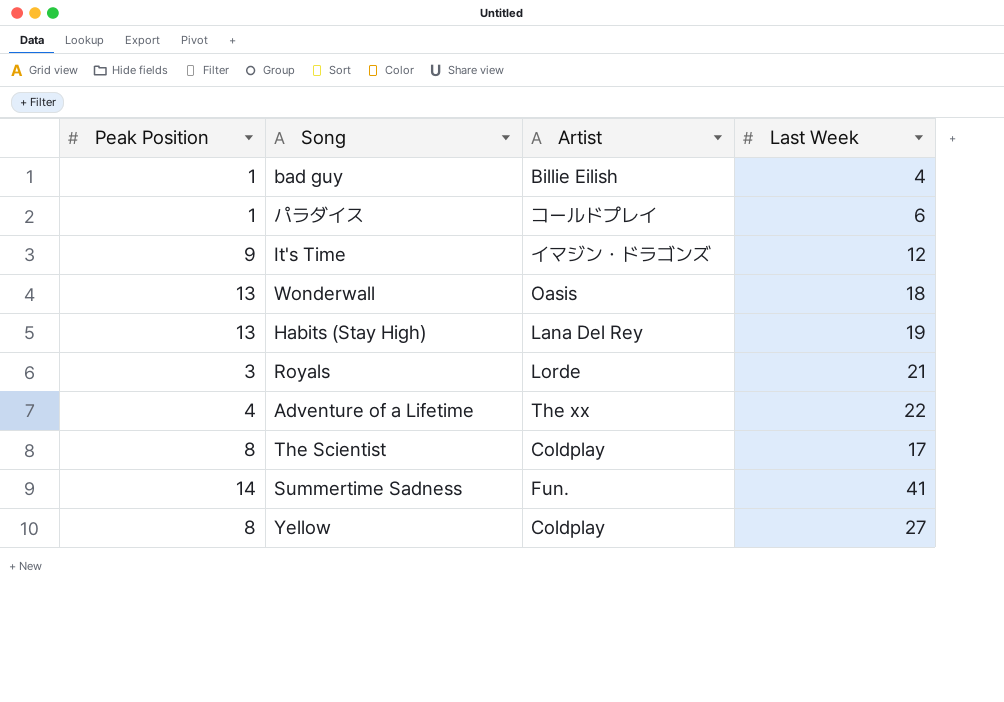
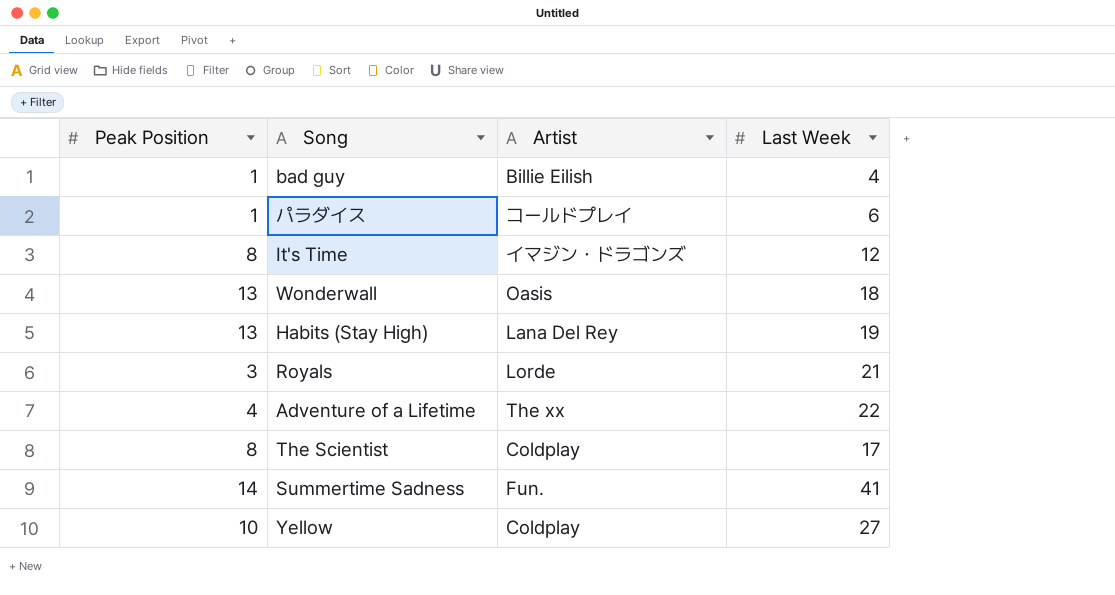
It's Time | Peak Position: 9 -> 8
Yellow | Peak Position: 8 -> 10

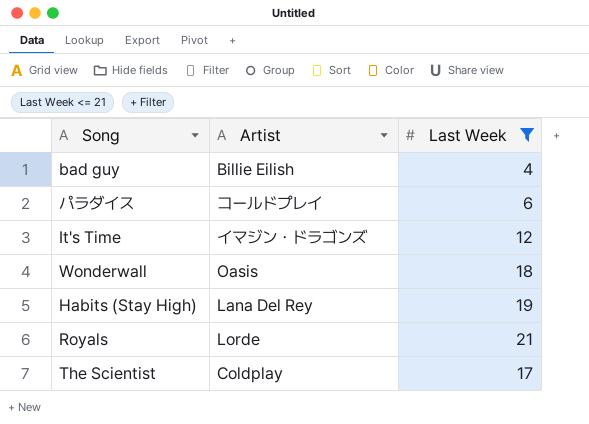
filter: none -> Last Week <= 21
column Peak Position | position: 1 -> none

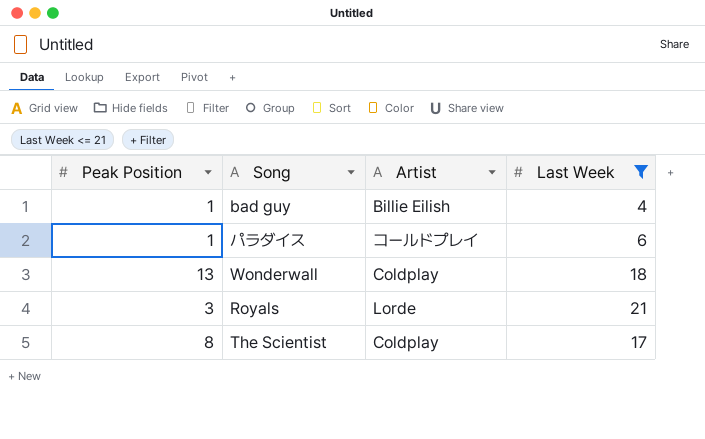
column Peak Position | position: none -> 1
row It's Time: イマジン・ドラゴンズ | 12 -> none
row Habits (Stay High): Lana Del Rey | 19 -> none
Wonderwall | Artist: Oasis -> Coldplay

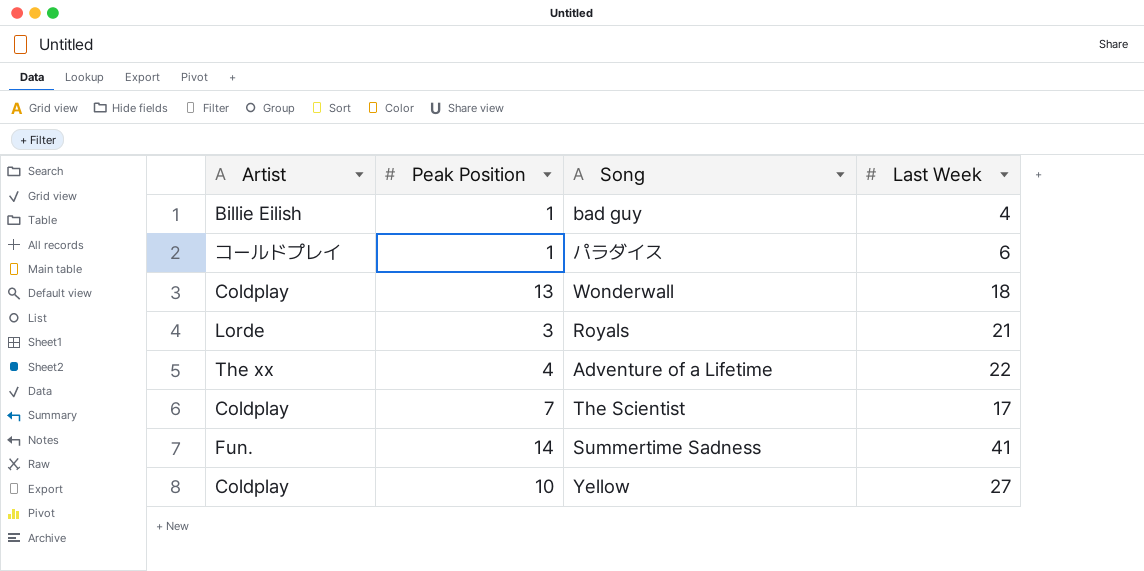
filter: Last Week <= 21 -> none
column Artist | position: 3 -> 1
The Scientist | Peak Position: 8 -> 7

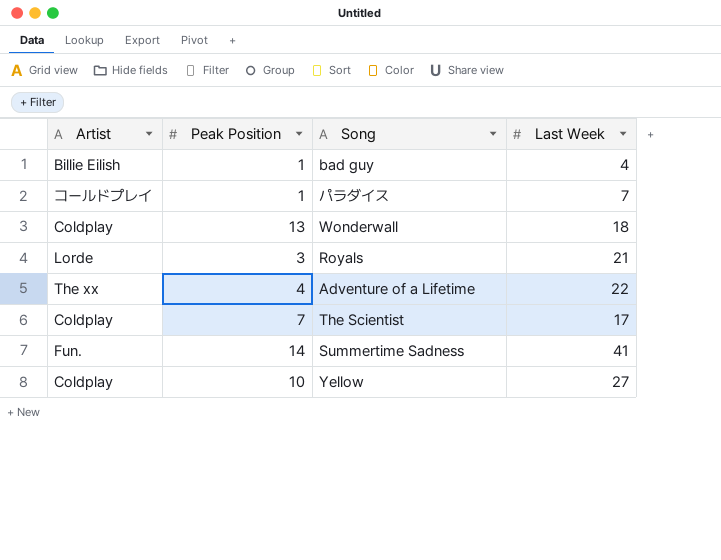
パラダイス | Last Week: 6 -> 7

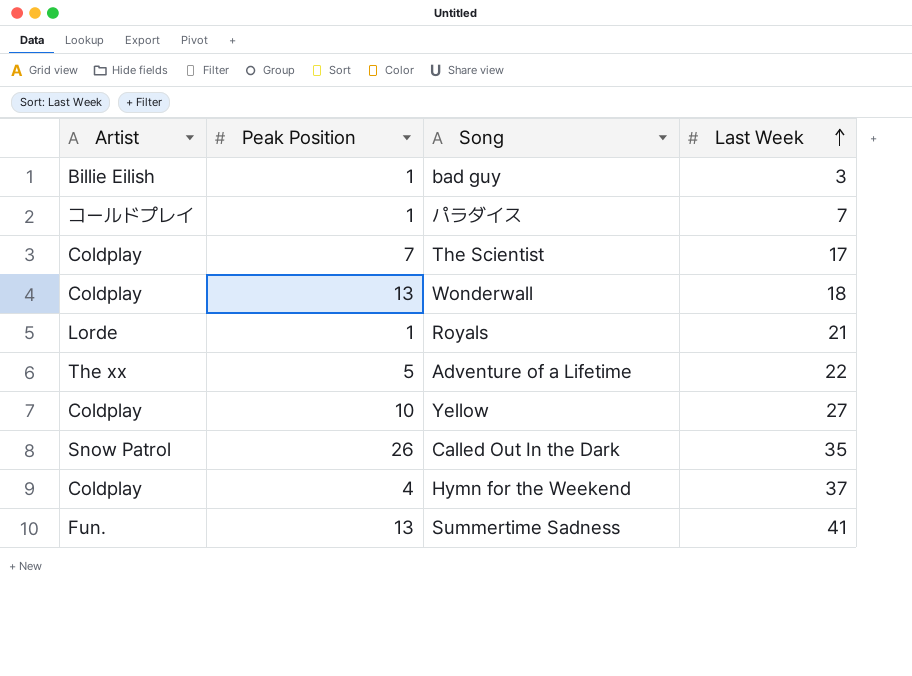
row order: none -> Last Week ascending
bad guy | Last Week: 4 -> 3
Royals | Peak Position: 3 -> 1
Adventure of a Lifetime | Peak Position: 4 -> 5
row Called Out In the Dark: none -> Snow Patrol | 26 | 35
row Hymn for the Weekend: none -> Coldplay | 4 | 37
Summertime Sadness | Peak Position: 14 -> 13

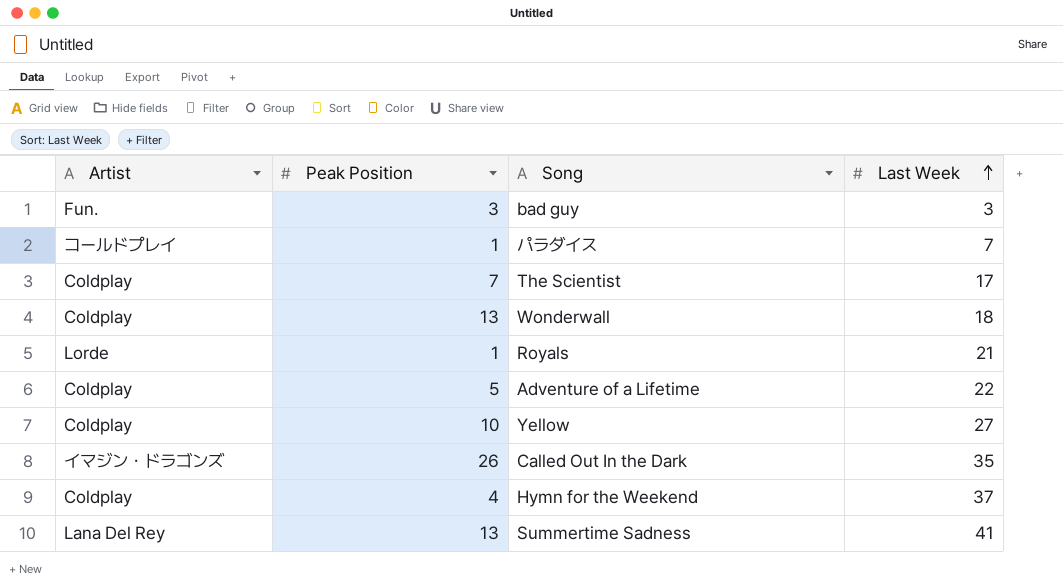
bad guy | Artist: Billie Eilish -> Fun.
bad guy | Peak Position: 1 -> 3
Adventure of a Lifetime | Artist: The xx -> Coldplay
Called Out In the Dark | Artist: Snow Patrol -> イマジン・ドラゴンズ
Summertime Sadness | Artist: Fun. -> Lana Del Rey

